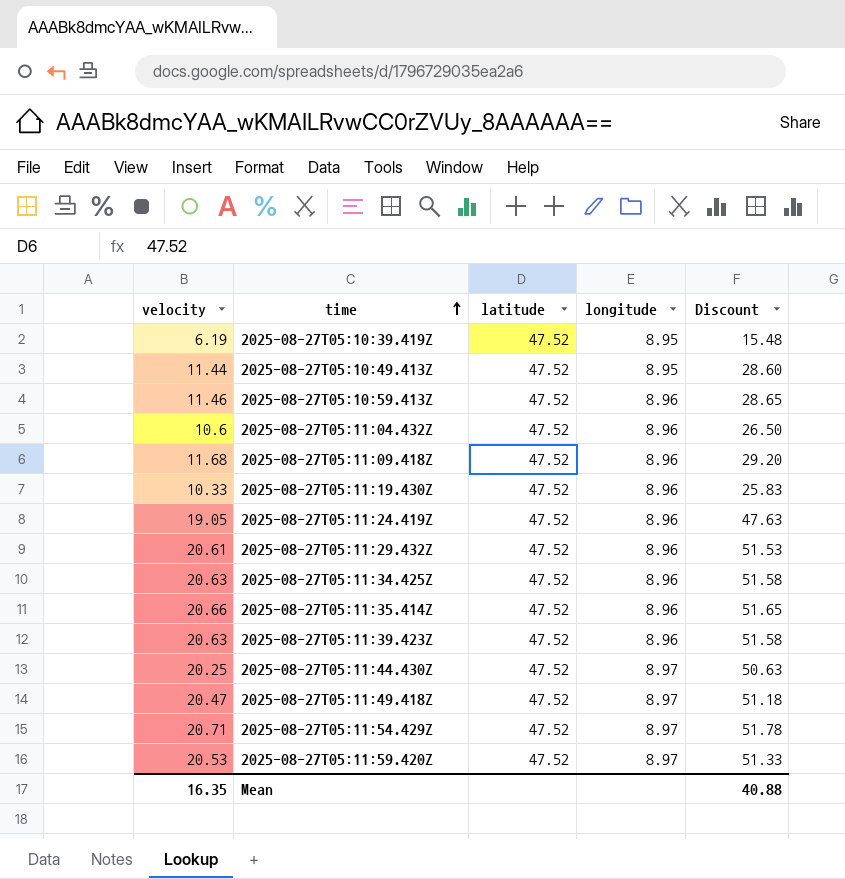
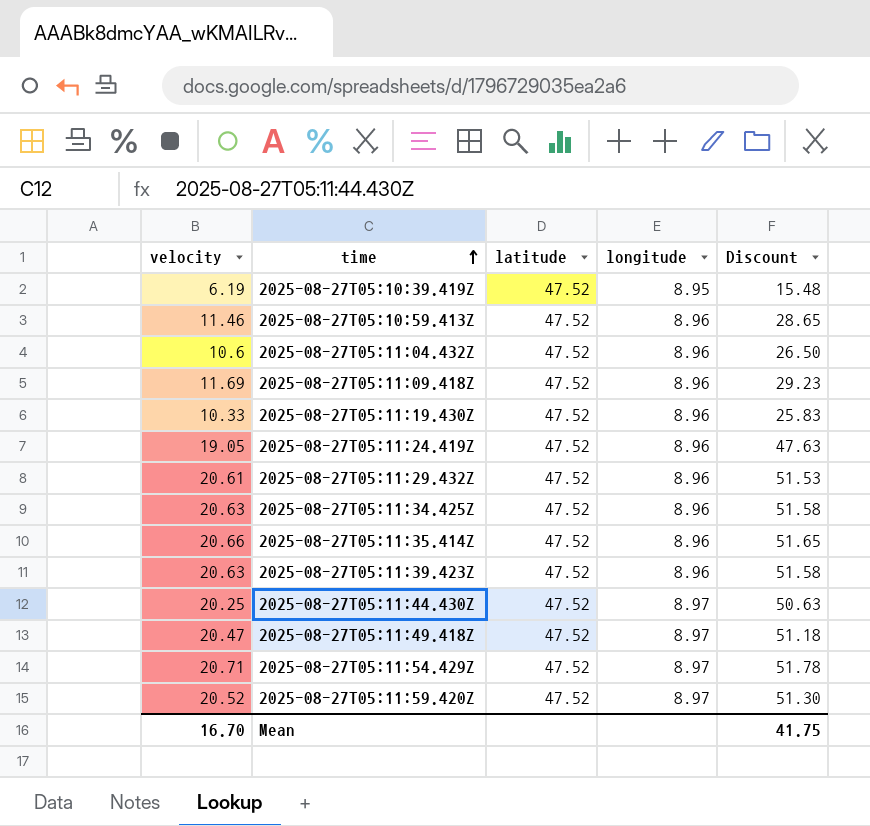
row 2025-08-27T05:10:49.413Z: 11.44 | 47.52 | 8.95 | 28.60 -> none
2025-08-27T05:11:09.418Z | velocity: 11.68 -> 11.69
2025-08-27T05:11:09.418Z | Discount: 29.20 -> 29.23
2025-08-27T05:11:59.420Z | velocity: 20.53 -> 20.52
2025-08-27T05:11:59.420Z | Discount: 51.33 -> 51.30
Mean | velocity: 16.35 -> 16.70
Mean | Discount: 40.88 -> 41.75

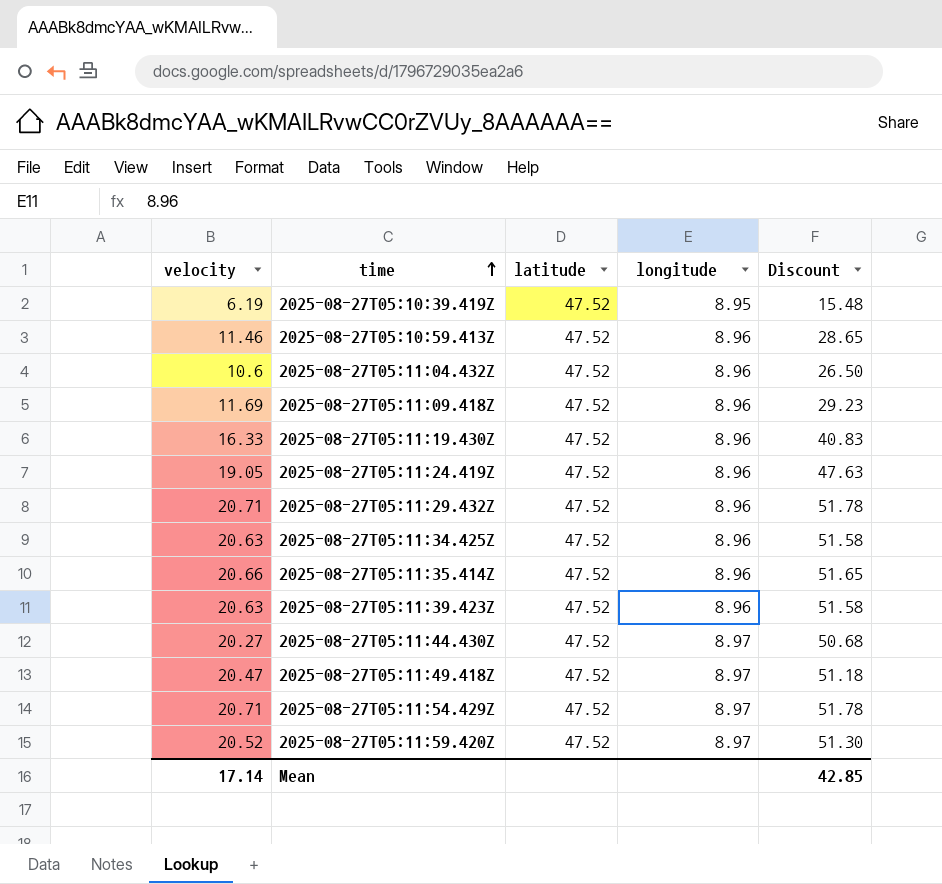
2025-08-27T05:11:19.430Z | velocity: 10.33 -> 16.33
2025-08-27T05:11:19.430Z | Discount: 25.83 -> 40.83
2025-08-27T05:11:29.432Z | velocity: 20.61 -> 20.71
2025-08-27T05:11:29.432Z | Discount: 51.53 -> 51.78
2025-08-27T05:11:44.430Z | velocity: 20.25 -> 20.27
2025-08-27T05:11:44.430Z | Discount: 50.63 -> 50.68
Mean | velocity: 16.70 -> 17.14
Mean | Discount: 41.75 -> 42.85

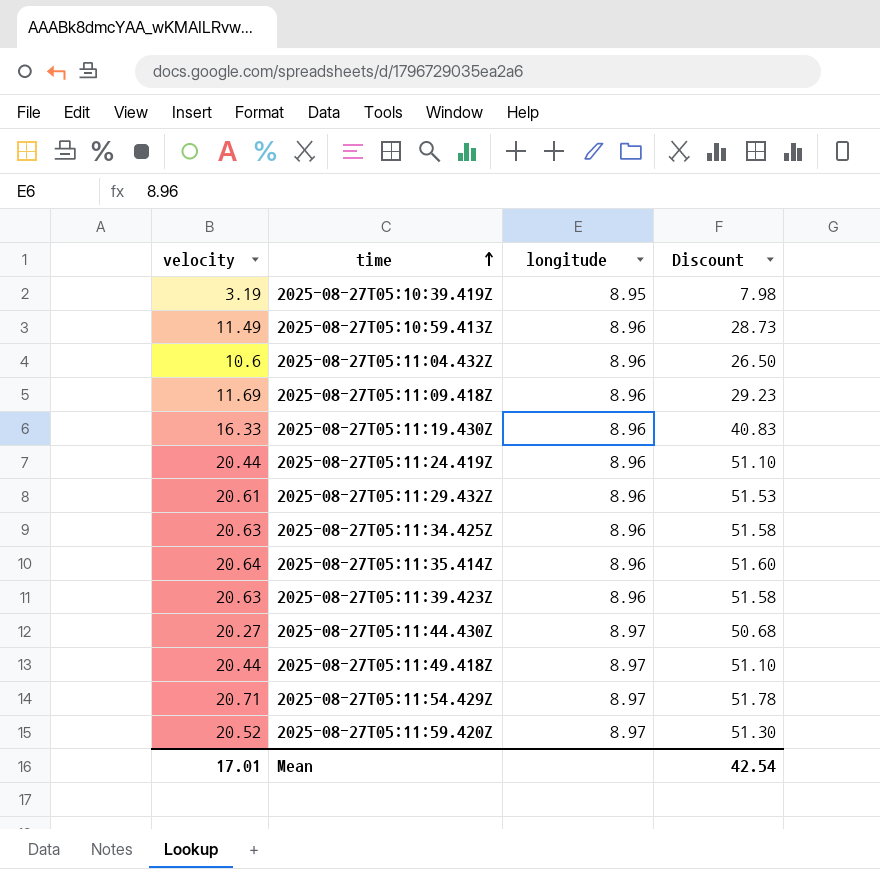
column latitude | position: 3 -> none
2025-08-27T05:10:39.419Z | velocity: 6.19 -> 3.19
2025-08-27T05:10:39.419Z | Discount: 15.48 -> 7.98
2025-08-27T05:10:59.413Z | velocity: 11.46 -> 11.49
2025-08-27T05:10:59.413Z | Discount: 28.65 -> 28.73
2025-08-27T05:11:24.419Z | velocity: 19.05 -> 20.44
2025-08-27T05:11:24.419Z | Discount: 47.63 -> 51.10
2025-08-27T05:11:29.432Z | velocity: 20.71 -> 20.61
2025-08-27T05:11:29.432Z | Discount: 51.78 -> 51.53
2025-08-27T05:11:35.414Z | velocity: 20.66 -> 20.64
2025-08-27T05:11:35.414Z | Discount: 51.65 -> 51.60
2025-08-27T05:11:49.418Z | velocity: 20.47 -> 20.44
2025-08-27T05:11:49.418Z | Discount: 51.18 -> 51.10
Mean | velocity: 17.14 -> 17.01
Mean | Discount: 42.85 -> 42.54

